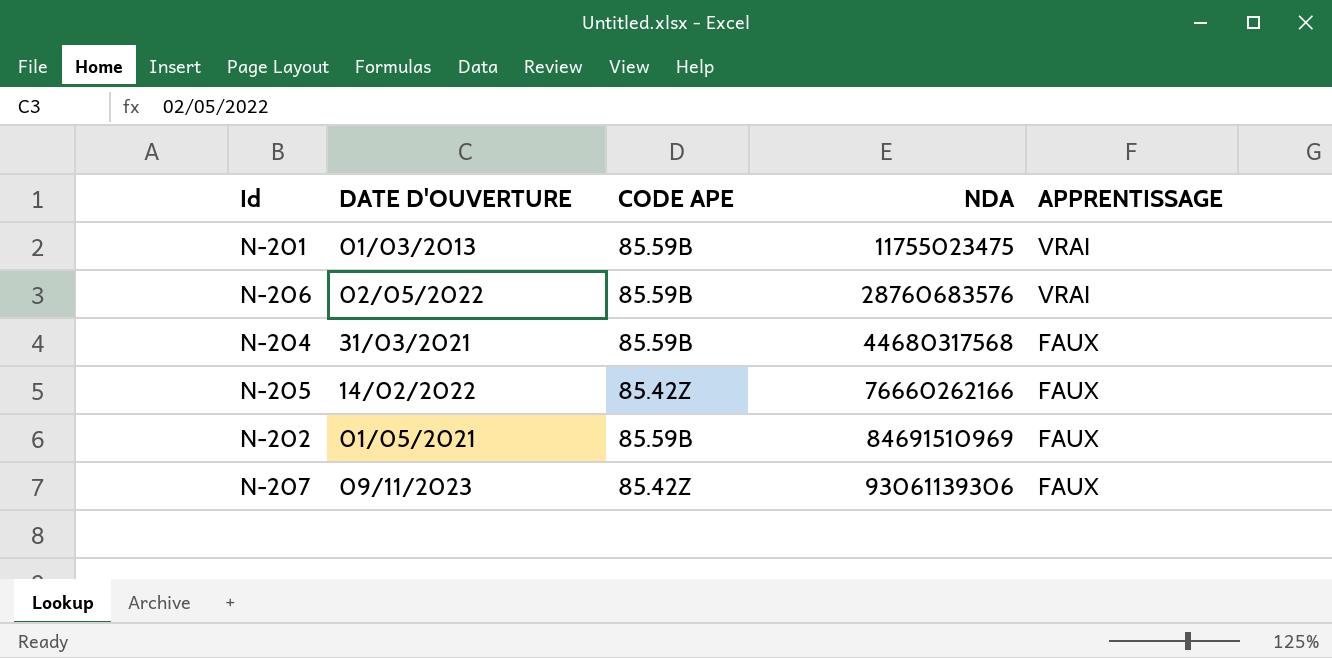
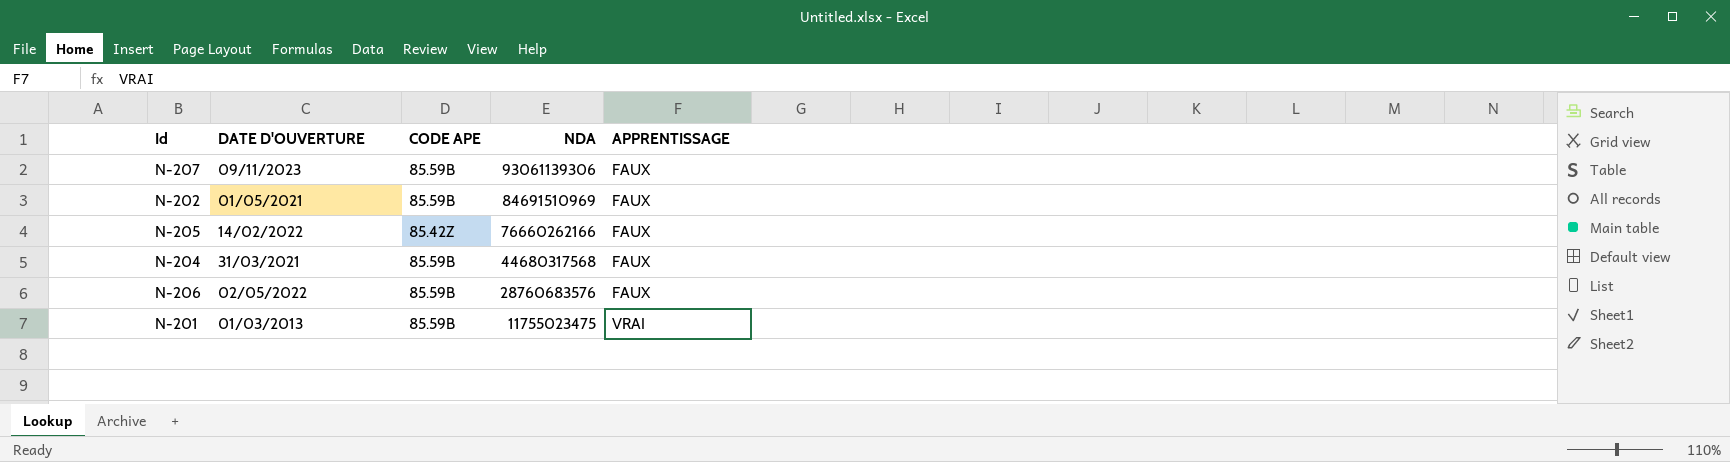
row order: NDA ascending -> NDA descending
N-207 | CODE APE: 85.42Z -> 85.59B
N-206 | APPRENTISSAGE: VRAI -> FAUX

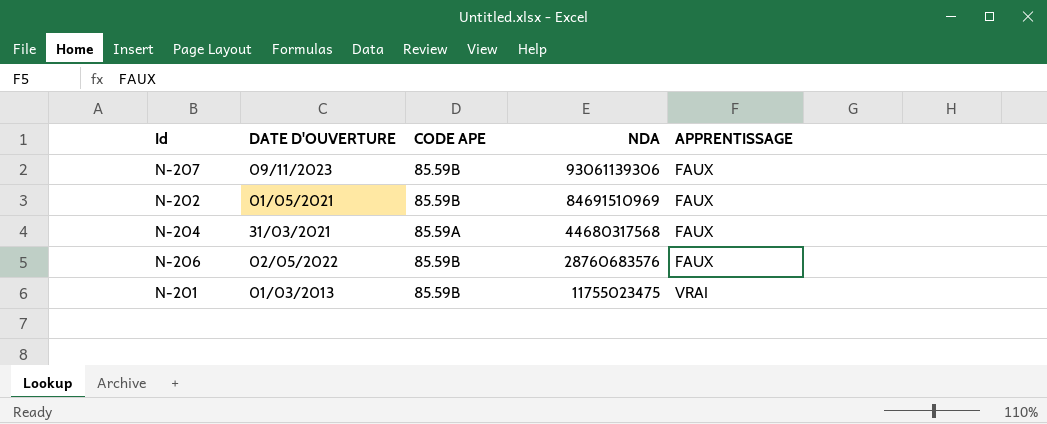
row N-205: 14/02/2022 | 85.42Z | 76660262166 | FAUX -> none
N-204 | CODE APE: 85.59B -> 85.59A

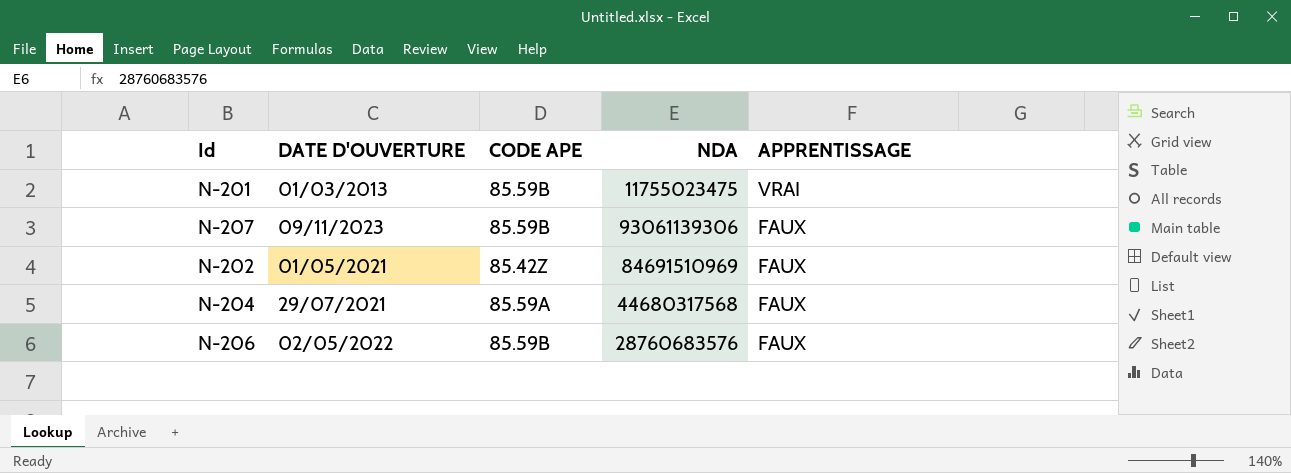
row order: NDA descending -> APPRENTISSAGE descending
N-202 | CODE APE: 85.59B -> 85.42Z
N-204 | DATE D'OUVERTURE: 31/03/2021 -> 29/07/2021

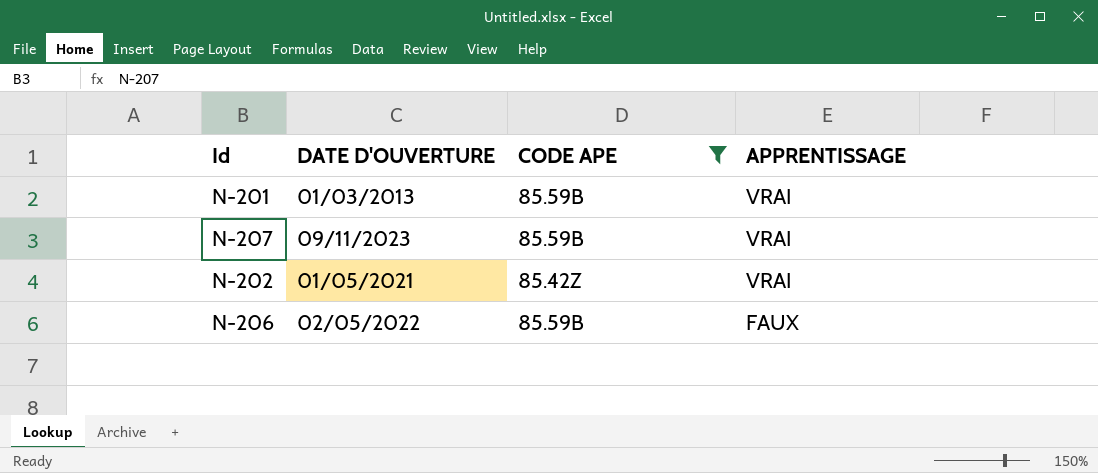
filter: none -> CODE APE != 85.59A
column NDA | position: 4 -> none
N-207 | APPRENTISSAGE: FAUX -> VRAI
N-202 | APPRENTISSAGE: FAUX -> VRAI

